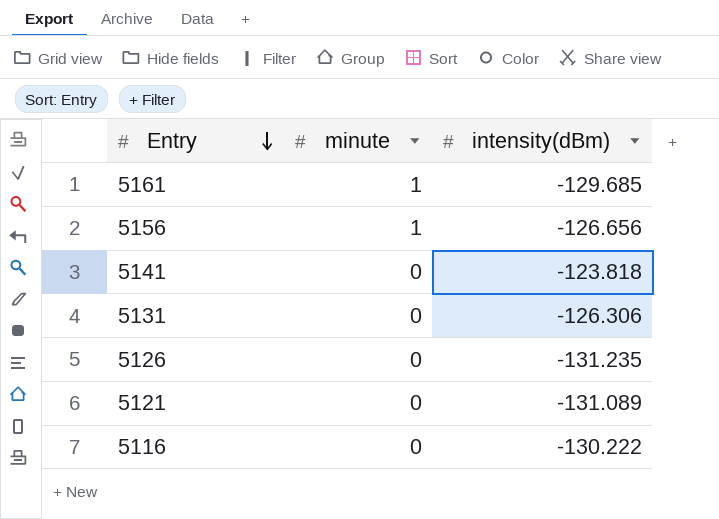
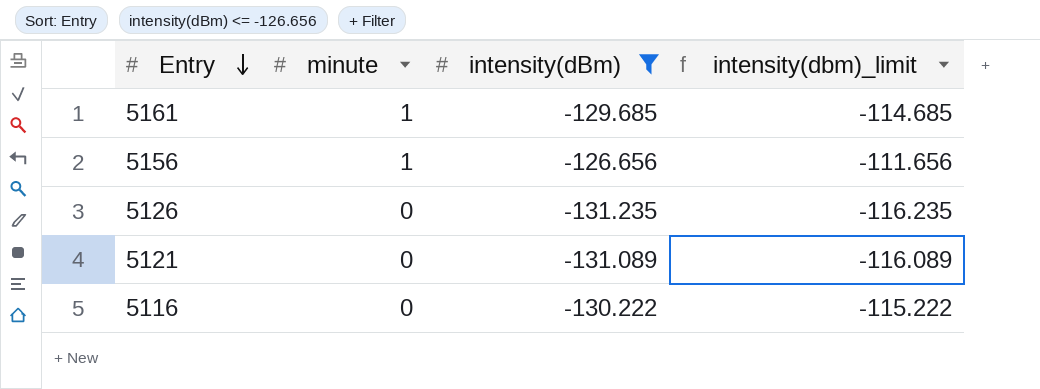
filter: none -> intensity(dBm) <= -126.656
column intensity(dbm)_limit | formula: none -> [intensity(dBm)] + 15

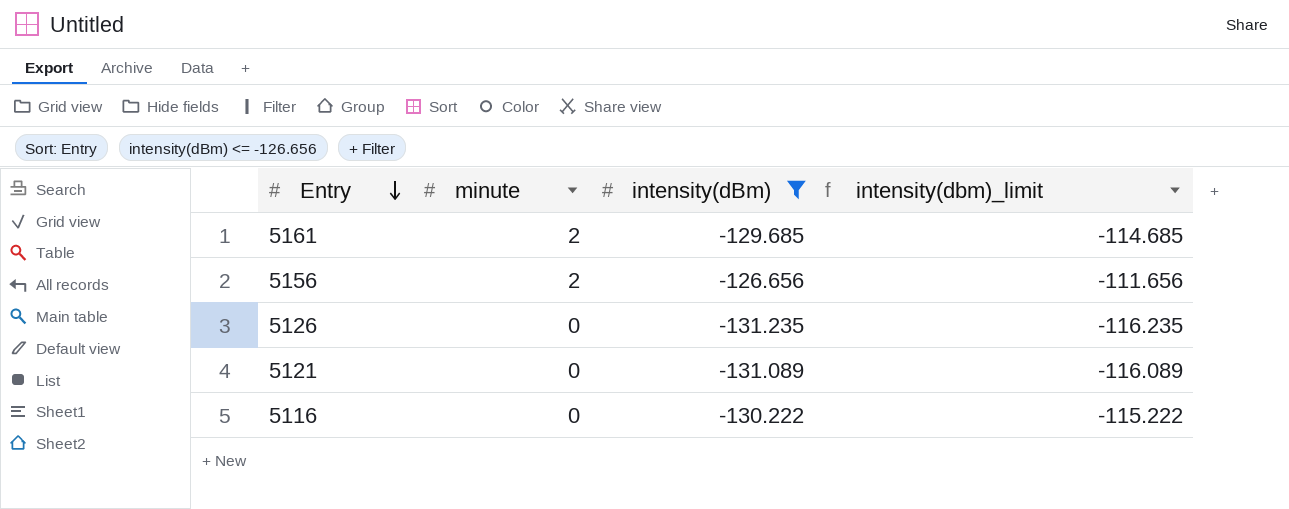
5161 | minute: 1 -> 2
5156 | minute: 1 -> 2

